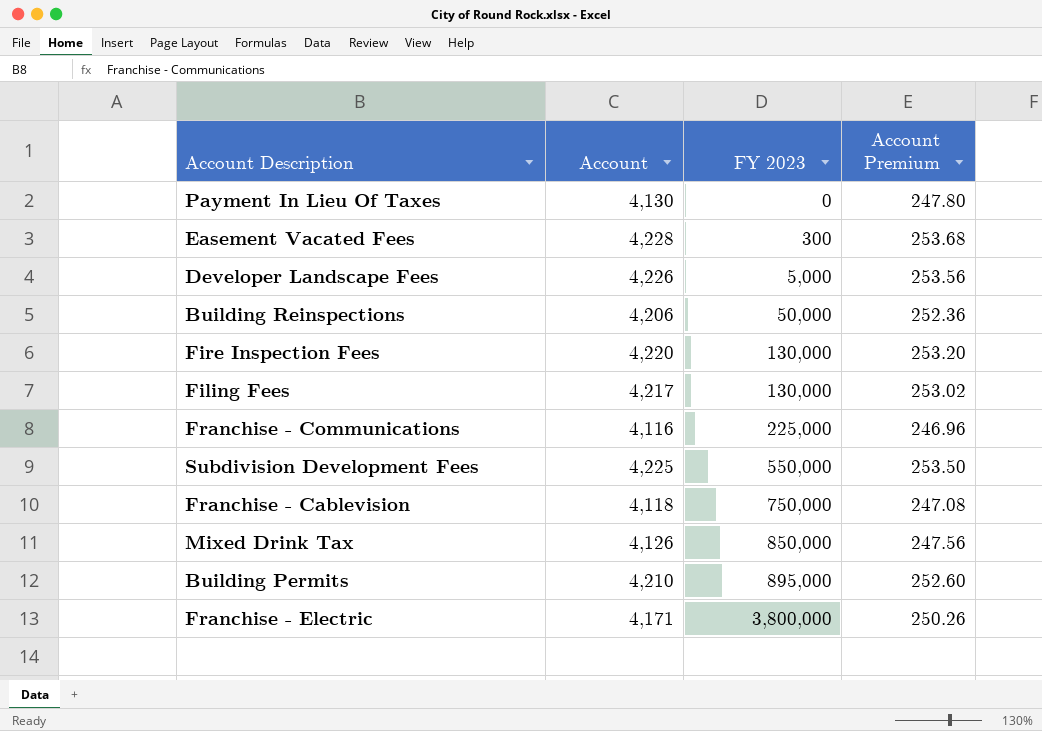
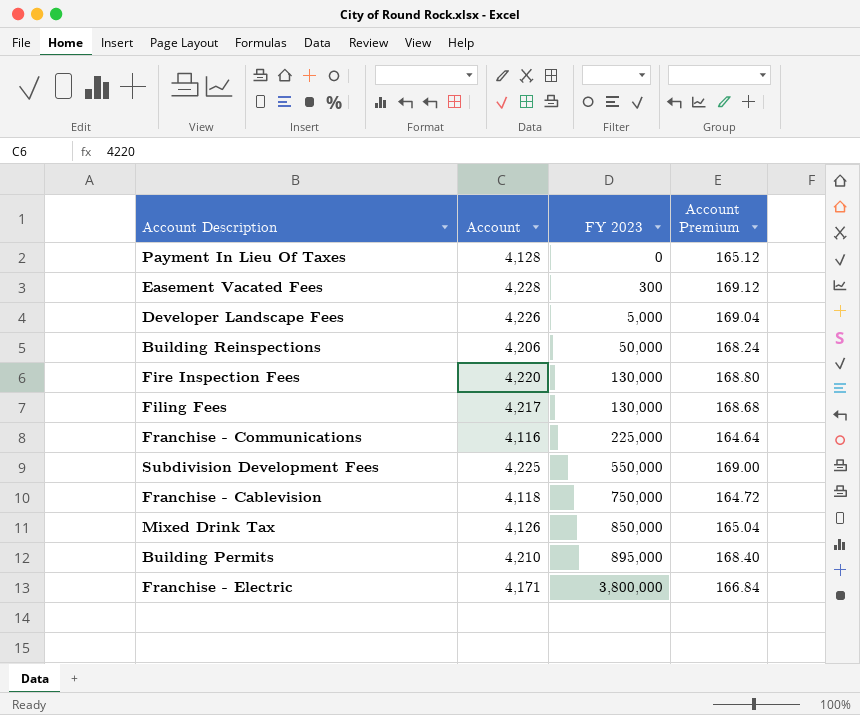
column Account Premium | formula: [Account] * 0.06 -> [Account] * 0.04
Payment In Lieu Of Taxes | Account: 4,130 -> 4,128

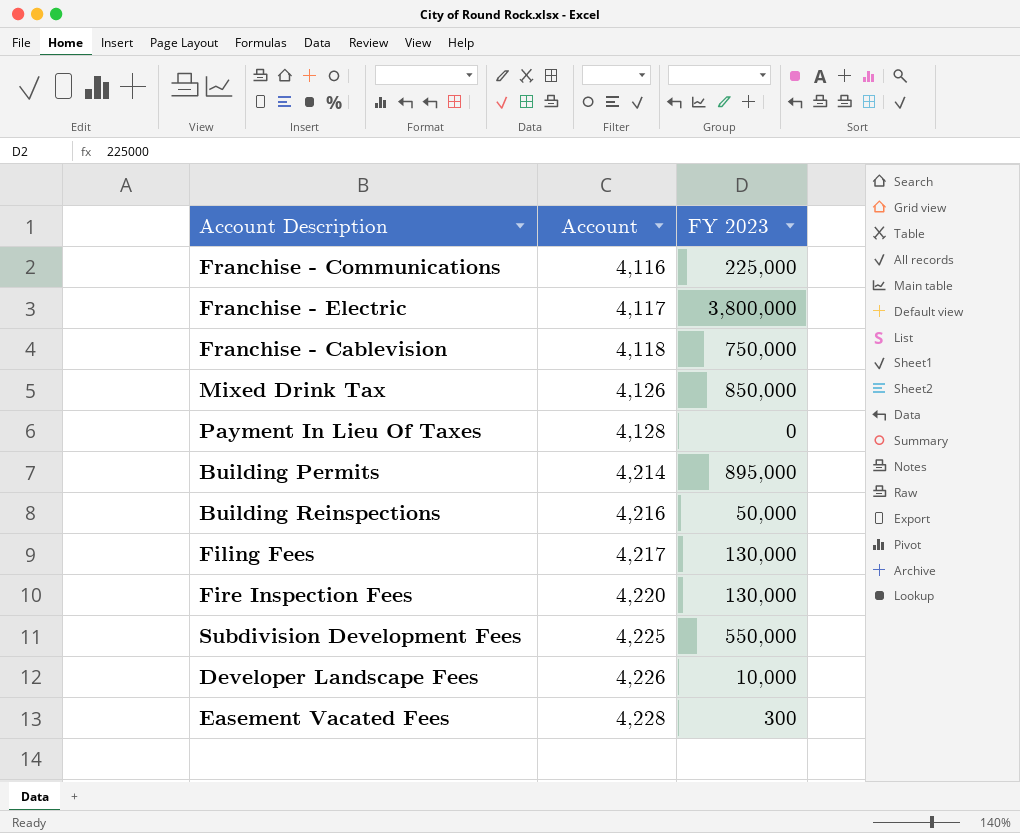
row order: FY 2023 ascending -> Account ascending
column Account Premium | formula: [Account] * 0.04 -> none
Franchise - Electric | Account: 4,171 -> 4,117
Building Permits | Account: 4,210 -> 4,214
Building Reinspections | Account: 4,206 -> 4,216
Developer Landscape Fees | FY 2023: 5,000 -> 10,000

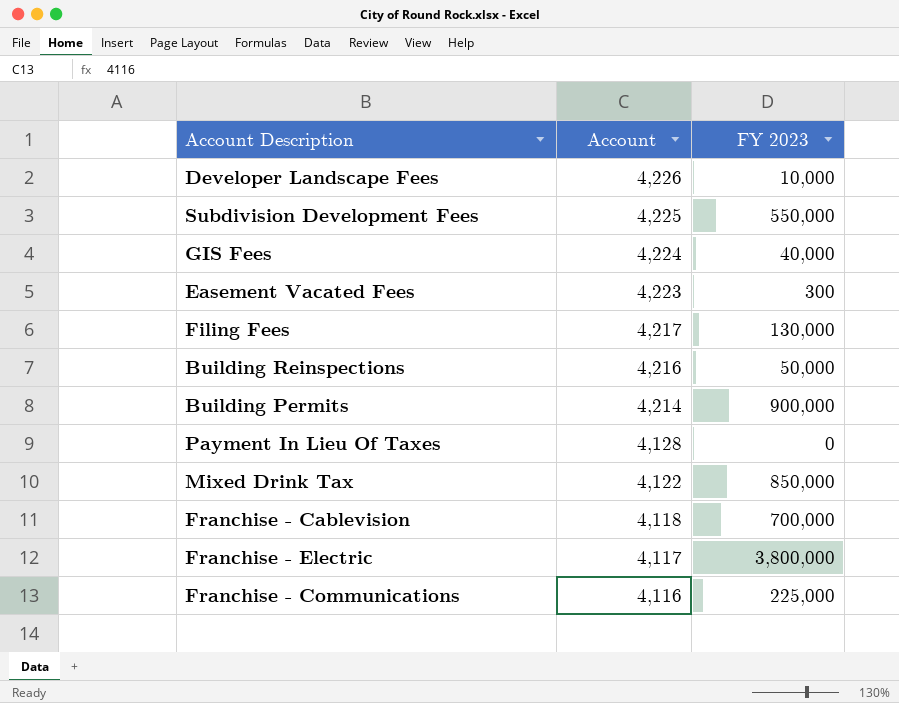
row order: Account ascending -> Account descending
row Fire Inspection Fees: 4,220 | 130,000 -> none
row GIS Fees: none -> 4,224 | 40,000
Easement Vacated Fees | Account: 4,228 -> 4,223
Building Permits | FY 2023: 895,000 -> 900,000
Mixed Drink Tax | Account: 4,126 -> 4,122
Franchise - Cablevision | FY 2023: 750,000 -> 700,000

